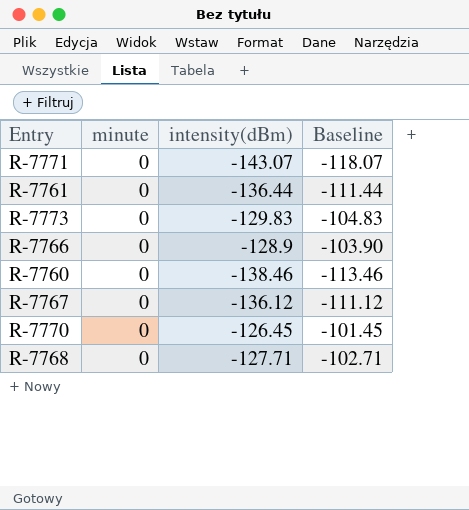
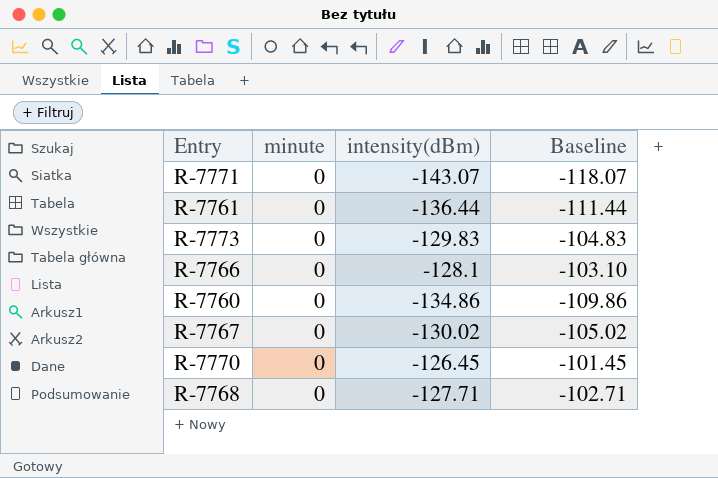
R-7766 | intensity(dBm): -128.9 -> -128.1
R-7766 | Baseline: -103.90 -> -103.10
R-7760 | intensity(dBm): -138.46 -> -134.86
R-7760 | Baseline: -113.46 -> -109.86
R-7767 | intensity(dBm): -136.12 -> -130.02
R-7767 | Baseline: -111.12 -> -105.02

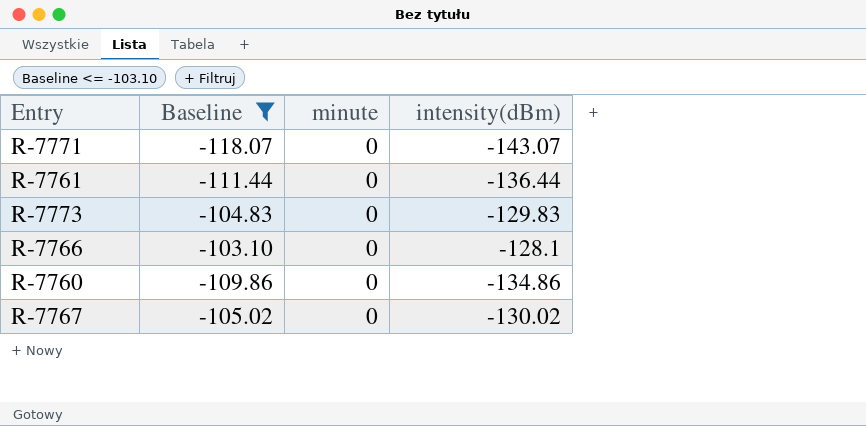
filter: none -> Baseline <= -103.10
column Baseline | position: 4 -> 2

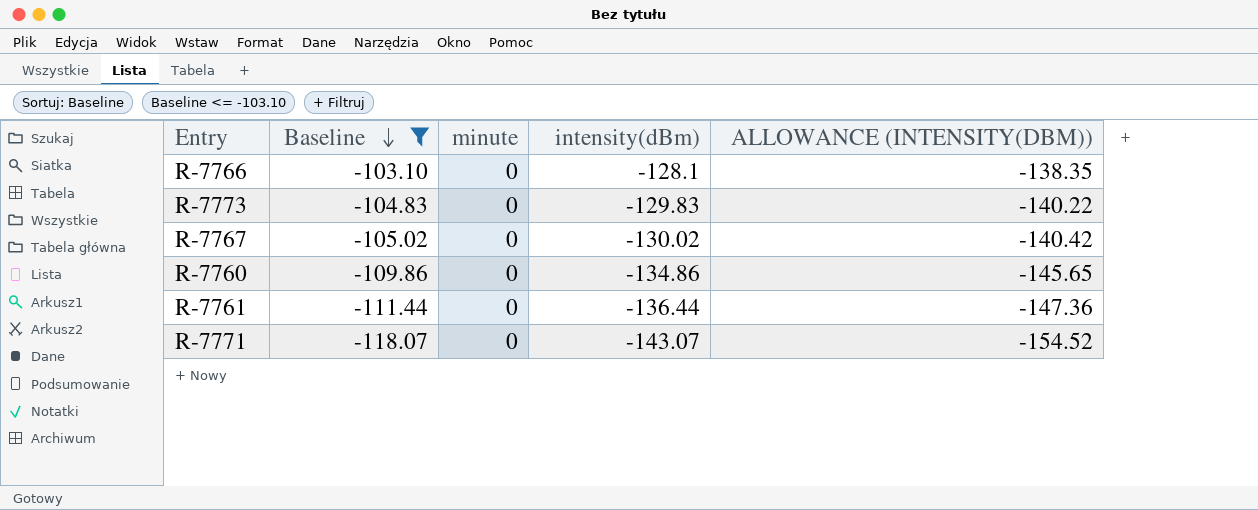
row order: none -> Baseline descending
column ALLOWANCE (INTENSITY(DBM)) | formula: none -> [intensity(dBm)] * 1.08

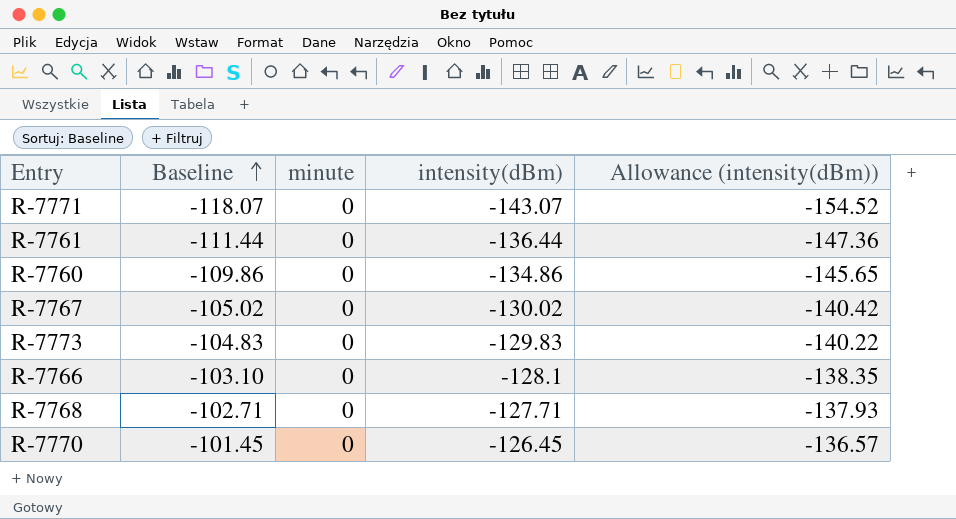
filter: Baseline <= -103.10 -> none
row order: Baseline descending -> Baseline ascending
column name: ALLOWANCE (INTENSITY(DBM)) -> Allowance (intensity(dBm))

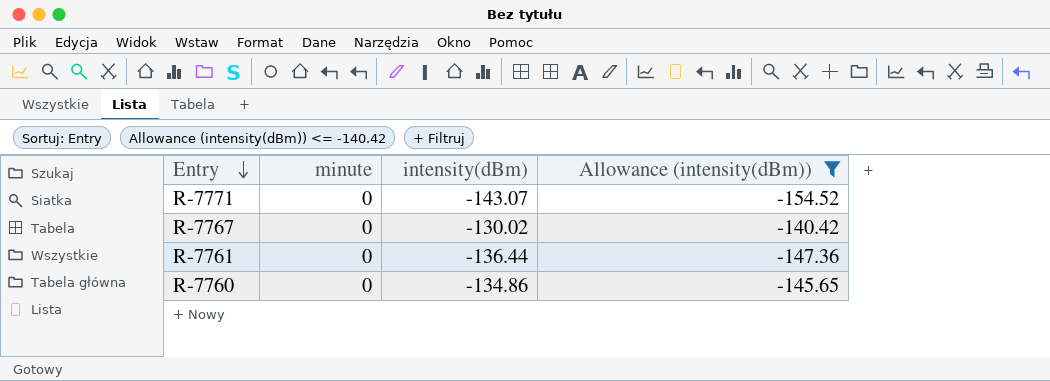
filter: none -> Allowance (intensity(dBm)) <= -140.42
row order: Baseline ascending -> Entry descending
column Baseline | formula: [intensity(dBm)] + 25 -> none

